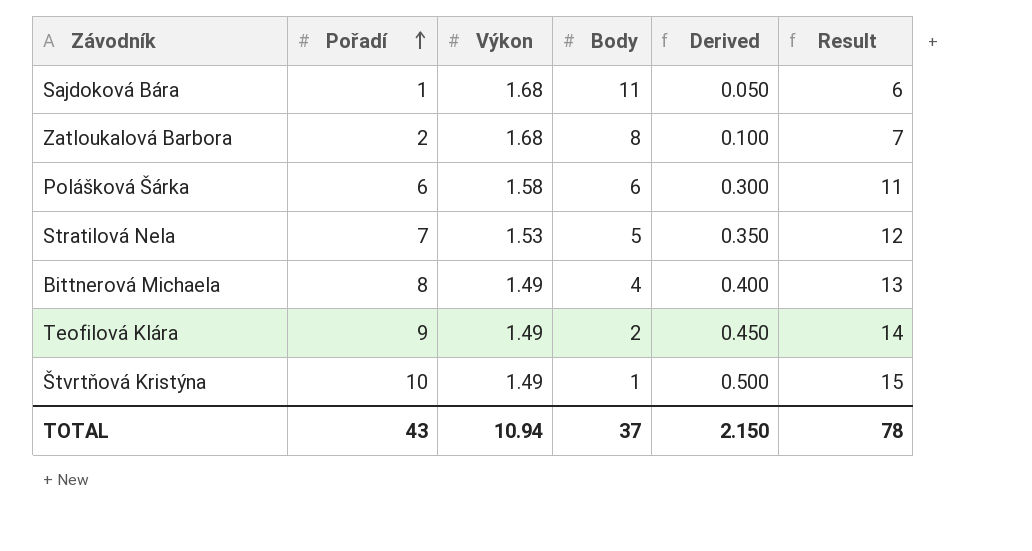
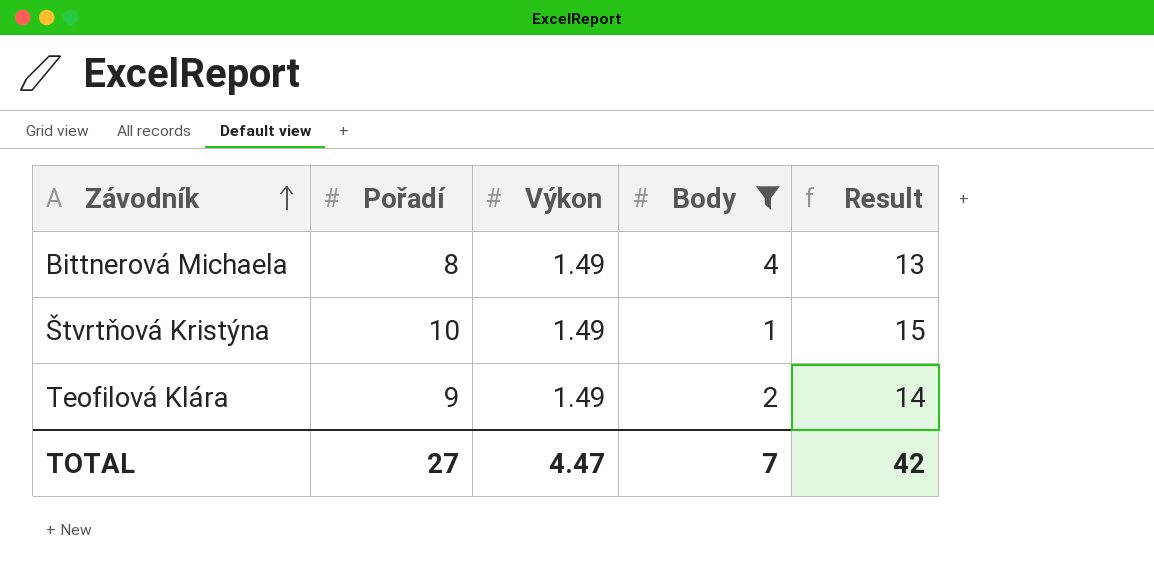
filter: none -> Body <= 4
row order: Pořadí ascending -> Závodník ascending
column Derived | formula: [Pořadí] * 0.05 -> none
TOTAL | Pořadí: 43 -> 27
TOTAL | Výkon: 10.94 -> 4.47
TOTAL | Body: 37 -> 7
TOTAL | Result: 78 -> 42

